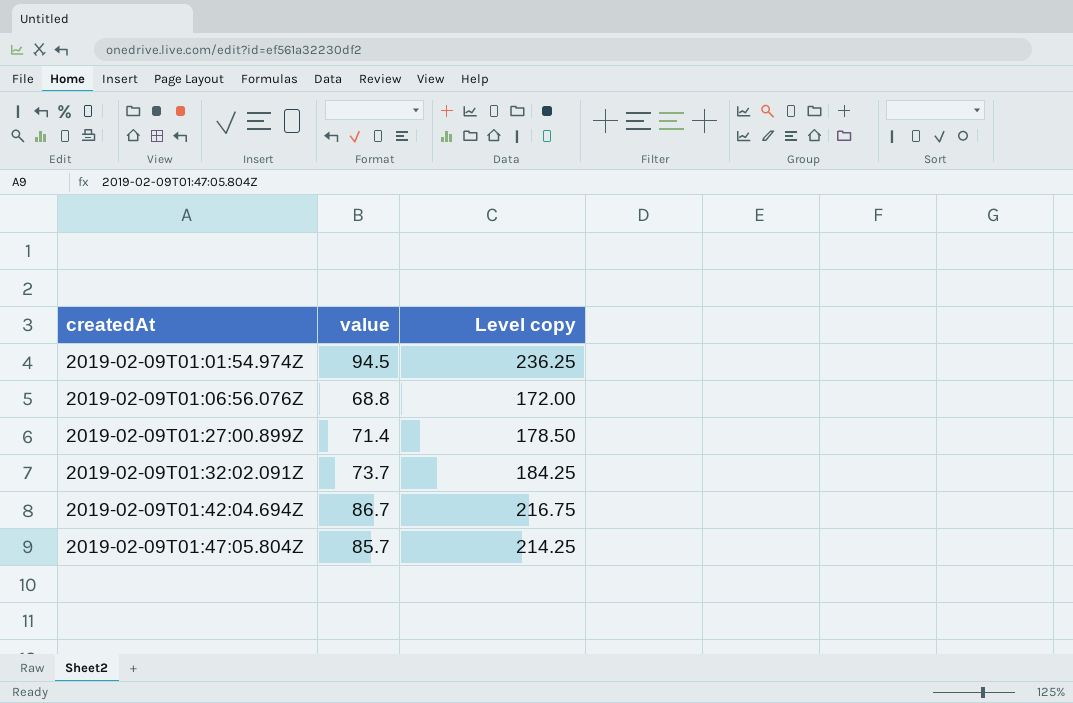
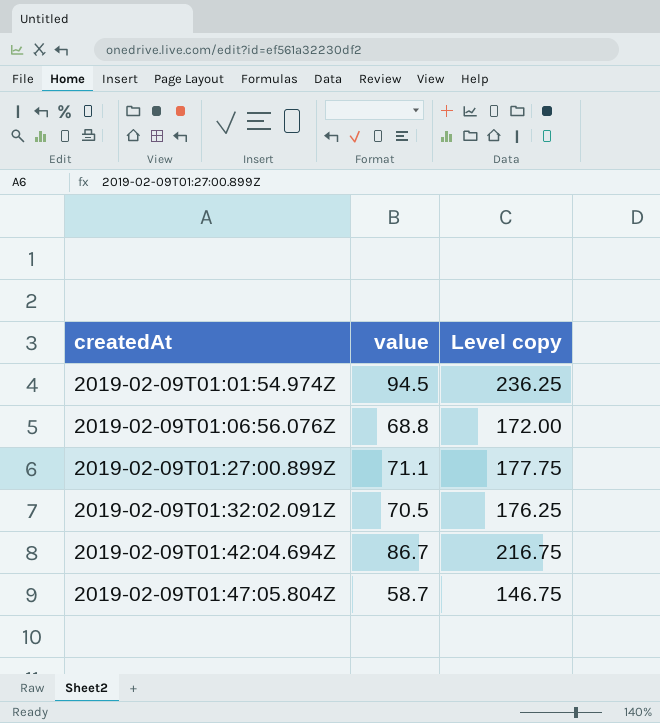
2019-02-09T01:27:00.899Z | value: 71.4 -> 71.1
2019-02-09T01:27:00.899Z | Level copy: 178.50 -> 177.75
2019-02-09T01:32:02.091Z | value: 73.7 -> 70.5
2019-02-09T01:32:02.091Z | Level copy: 184.25 -> 176.25
2019-02-09T01:47:05.804Z | value: 85.7 -> 58.7
2019-02-09T01:47:05.804Z | Level copy: 214.25 -> 146.75

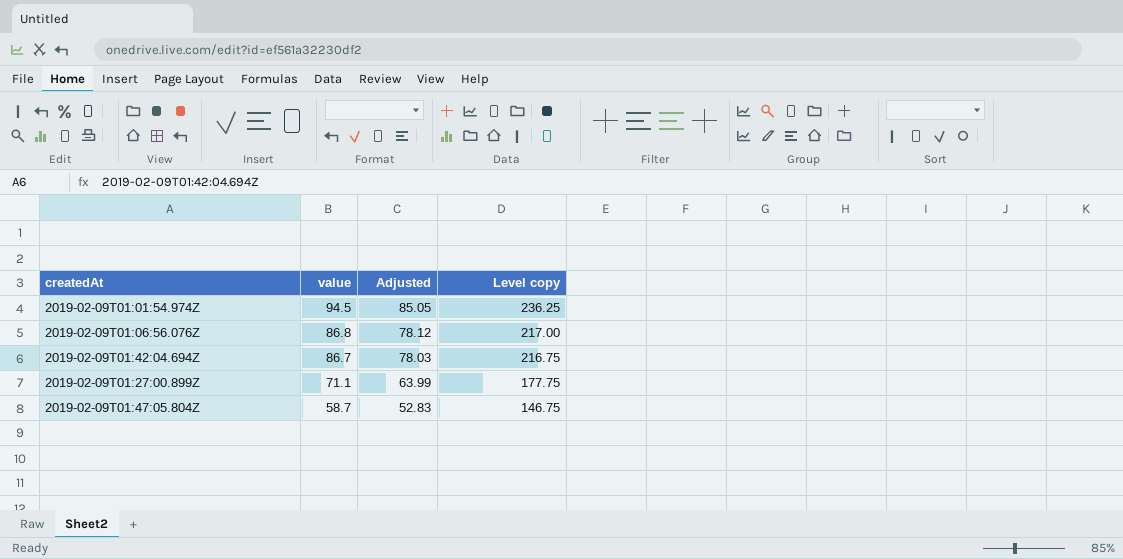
row order: createdAt ascending -> value descending
column Adjusted | formula: none -> [value] * 0.9
row 2019-02-09T01:32:02.091Z: 70.5 | 176.25 -> none
2019-02-09T01:06:56.076Z | value: 68.8 -> 86.8
2019-02-09T01:06:56.076Z | Level copy: 172.00 -> 217.00

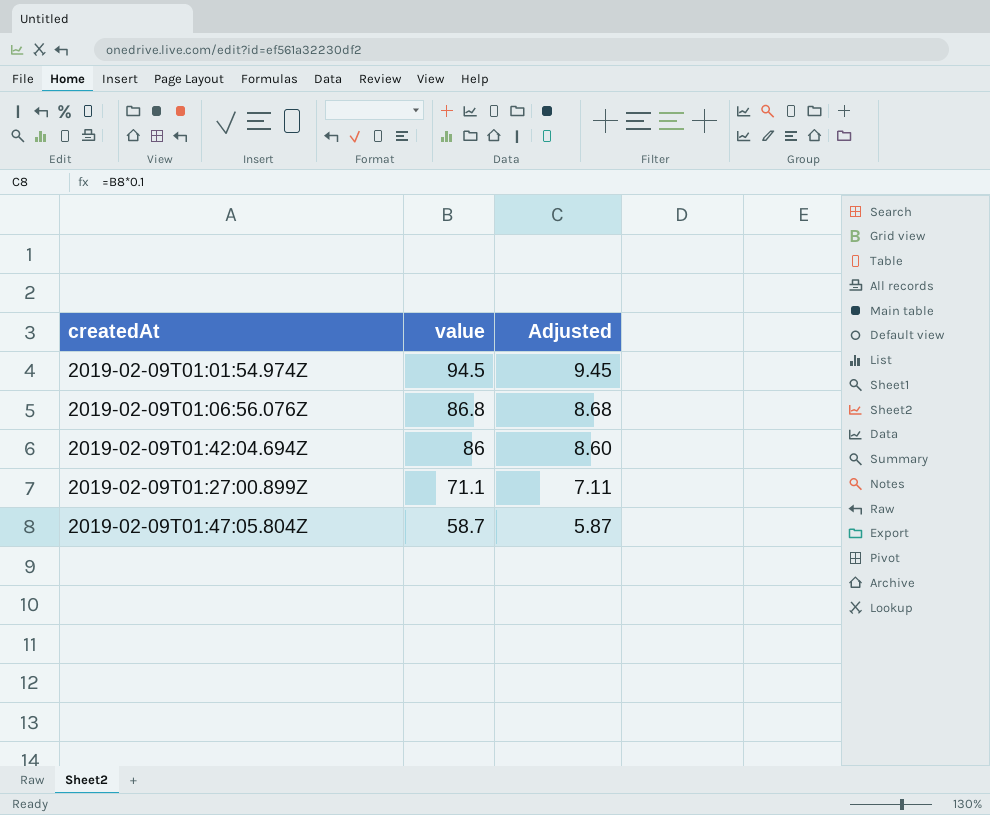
column Level copy | formula: [value] * 2.5 -> none
column Adjusted | formula: [value] * 0.9 -> [value] * 0.1
2019-02-09T01:42:04.694Z | value: 86.7 -> 86

